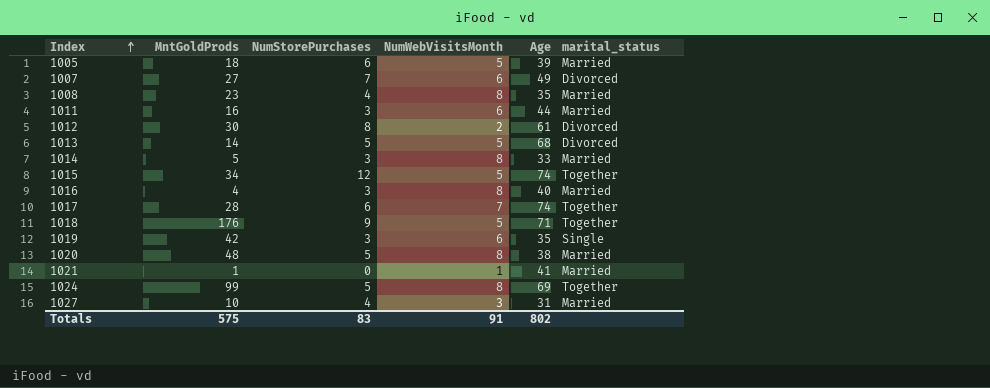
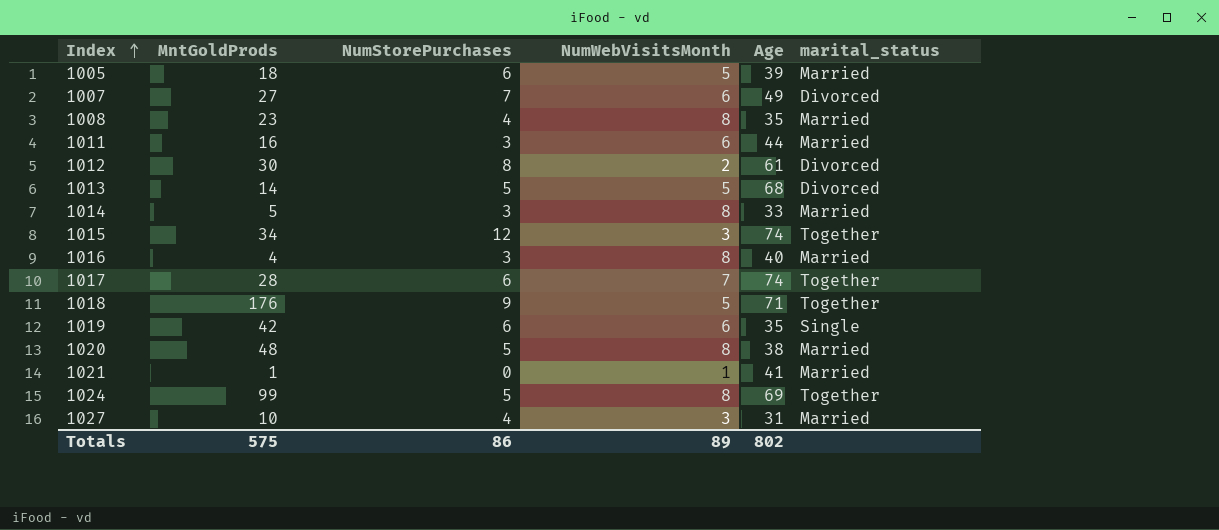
1015 | NumWebVisitsMonth: 5 -> 3
1019 | NumStorePurchases: 3 -> 6
Totals | NumStorePurchases: 83 -> 86
Totals | NumWebVisitsMonth: 91 -> 89

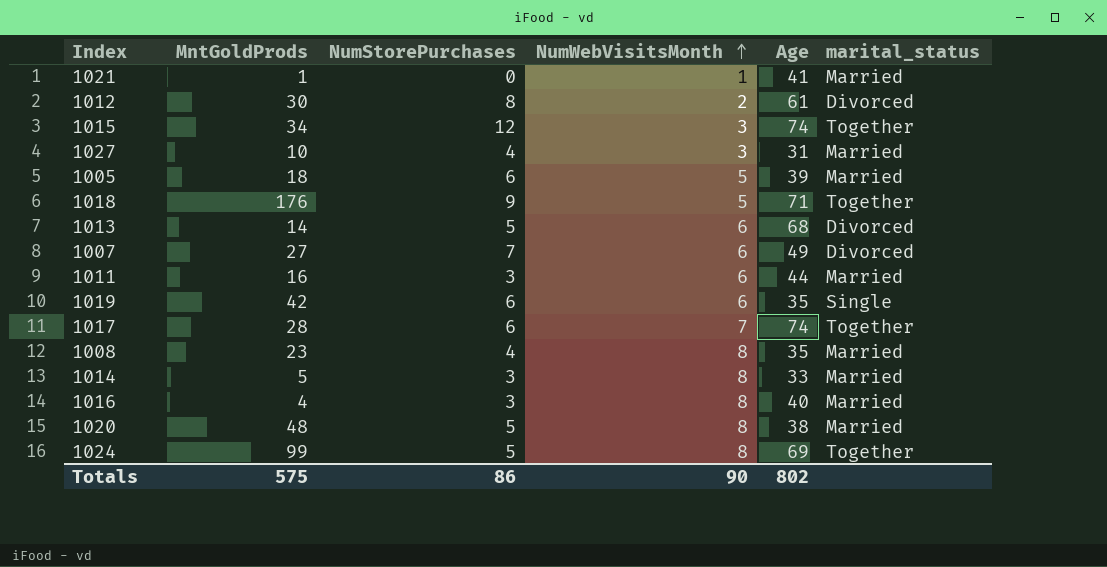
row order: Index ascending -> NumWebVisitsMonth ascending
1013 | NumWebVisitsMonth: 5 -> 6
Totals | NumWebVisitsMonth: 89 -> 90

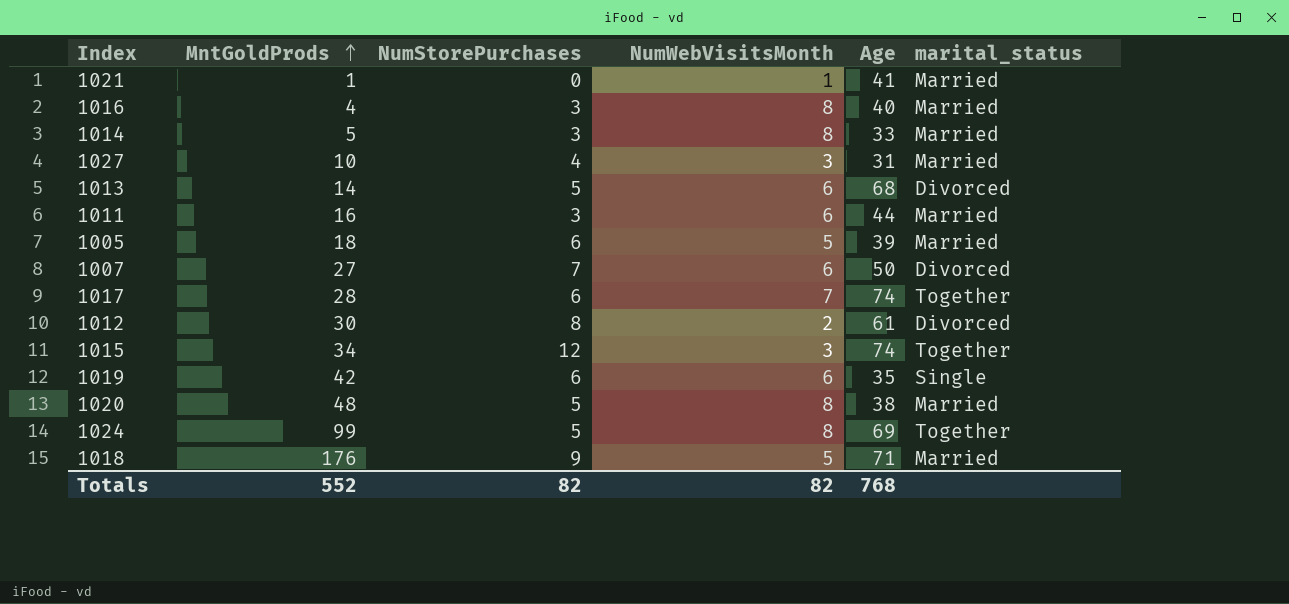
row order: NumWebVisitsMonth ascending -> MntGoldProds ascending
row 1008: 23 | 4 | 8 | 35 | Married -> none
1007 | Age: 49 -> 50
1018 | marital_status: Together -> Married
Totals | MntGoldProds: 575 -> 552
Totals | NumStorePurchases: 86 -> 82
Totals | NumWebVisitsMonth: 90 -> 82
Totals | Age: 802 -> 768

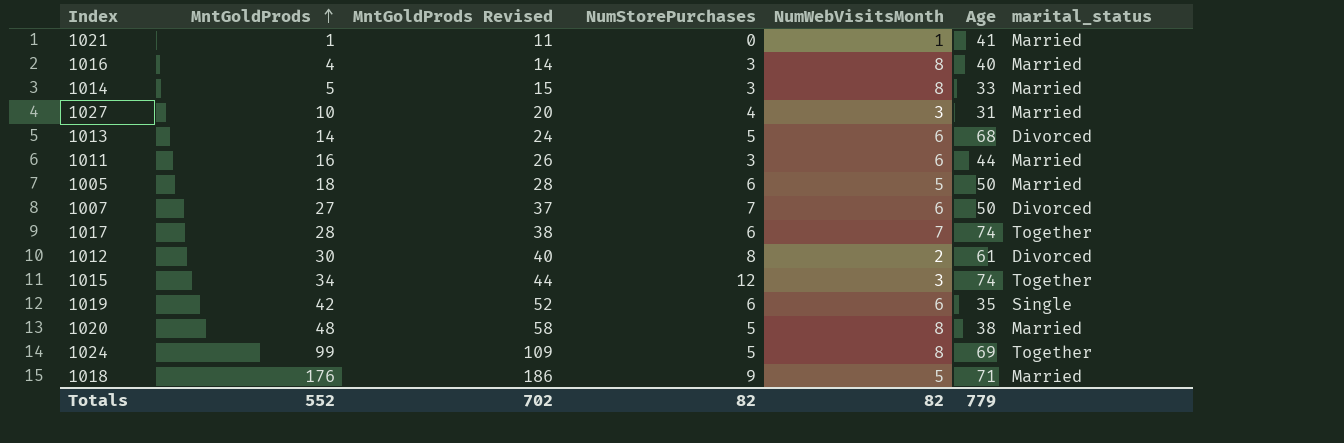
column MntGoldProds Revised | formula: none -> [MntGoldProds] + 10
1005 | Age: 39 -> 50
Totals | Age: 768 -> 779

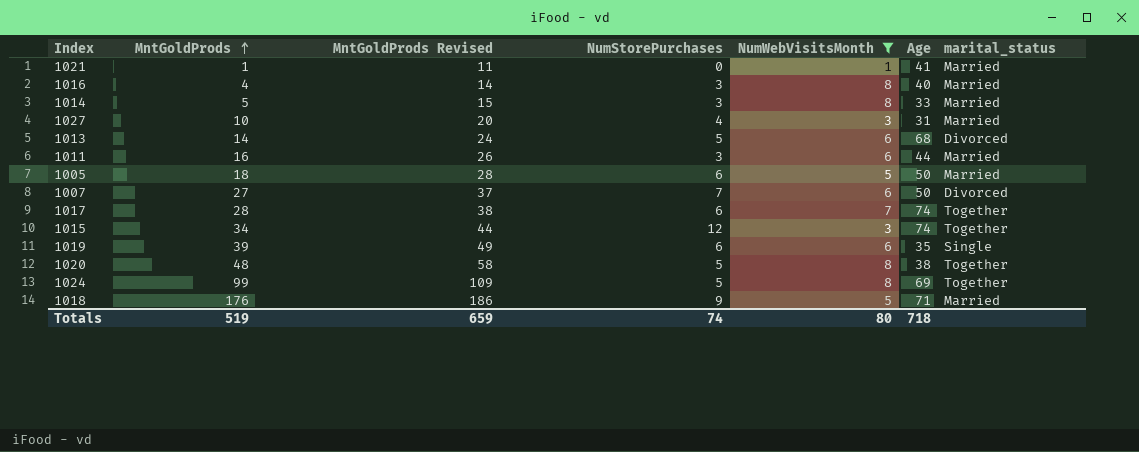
filter: none -> NumWebVisitsMonth != 2
1019 | MntGoldProds: 42 -> 39
1019 | MntGoldProds Revised: 52 -> 49
1020 | marital_status: Married -> Together
Totals | MntGoldProds: 552 -> 519
Totals | MntGoldProds Revised: 702 -> 659
Totals | NumStorePurchases: 82 -> 74
Totals | NumWebVisitsMonth: 82 -> 80
Totals | Age: 779 -> 718

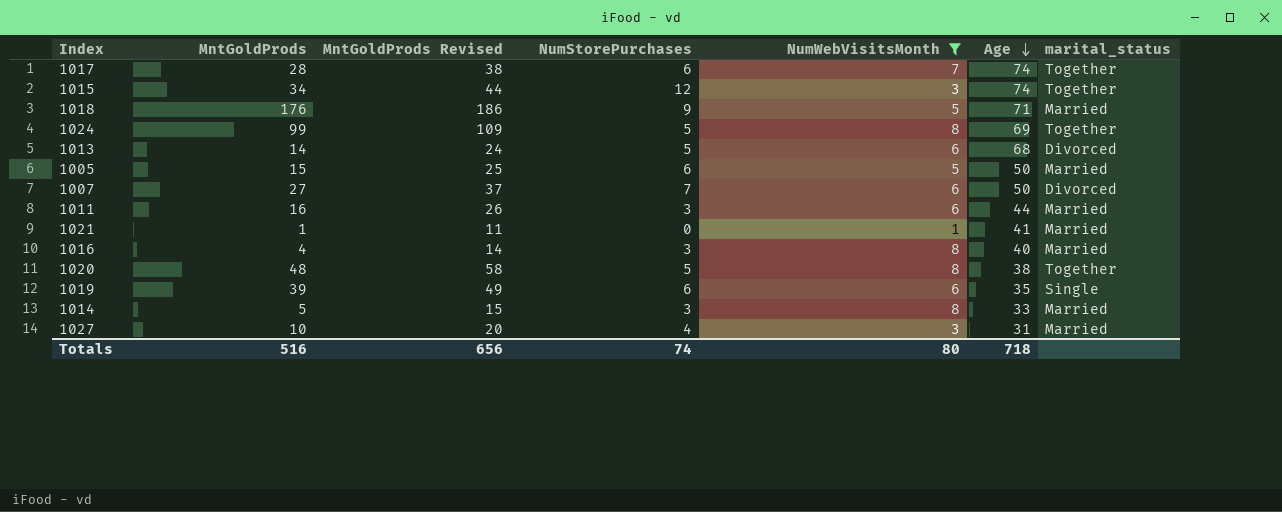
row order: MntGoldProds ascending -> Age descending
1005 | MntGoldProds: 18 -> 15
1005 | MntGoldProds Revised: 28 -> 25
Totals | MntGoldProds: 519 -> 516
Totals | MntGoldProds Revised: 659 -> 656

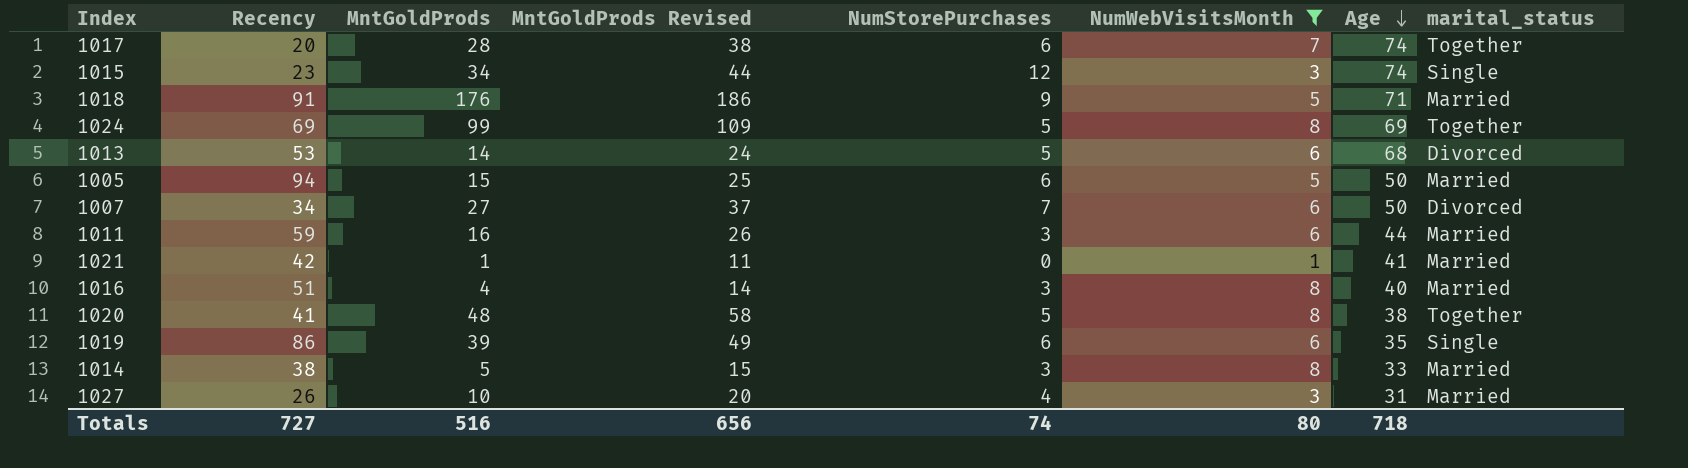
column Recency | position: none -> 2
1015 | marital_status: Together -> Single

